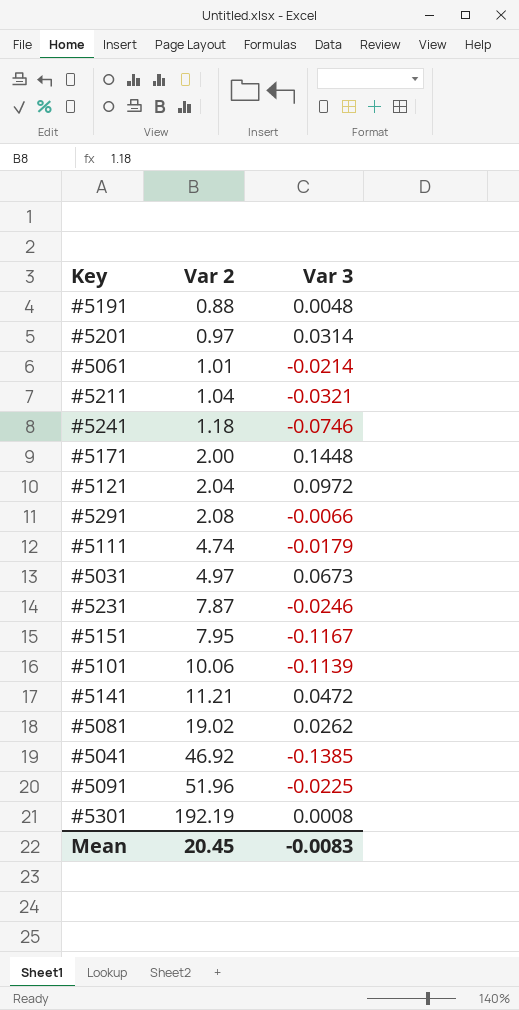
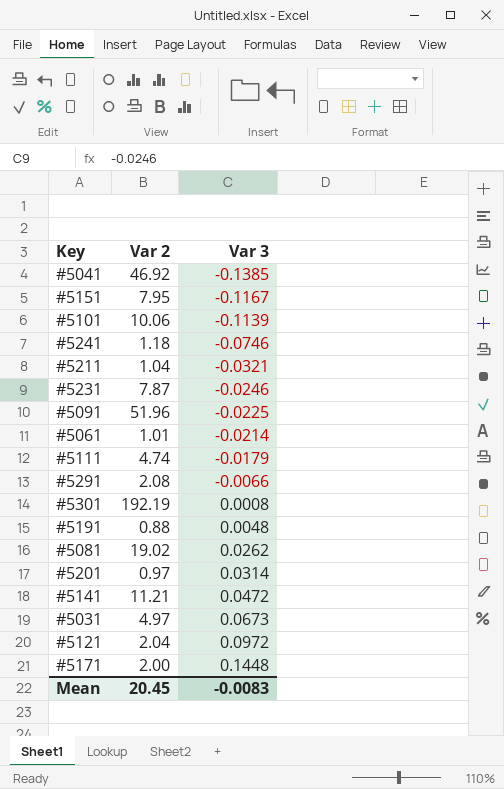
row order: Var 2 ascending -> Var 3 ascending

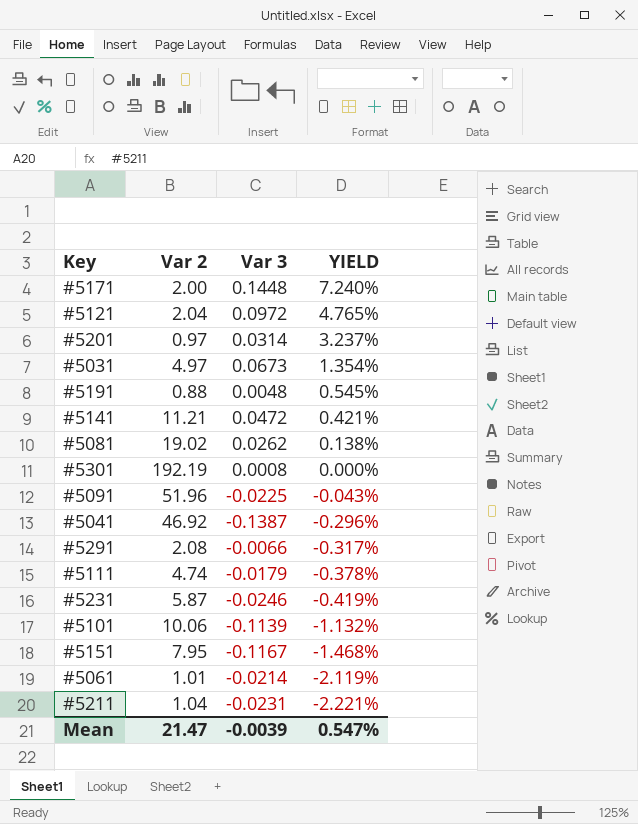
row order: Var 3 ascending -> YIELD descending
column YIELD | formula: none -> [Var 3] / [Var 2]
row #5241: 1.18 | -0.0746 -> none
#5041 | Var 3: -0.1385 -> -0.1387
#5231 | Var 2: 7.87 -> 5.87
#5211 | Var 3: -0.0321 -> -0.0231
Mean | Var 2: 20.45 -> 21.47
Mean | Var 3: -0.0083 -> -0.0039

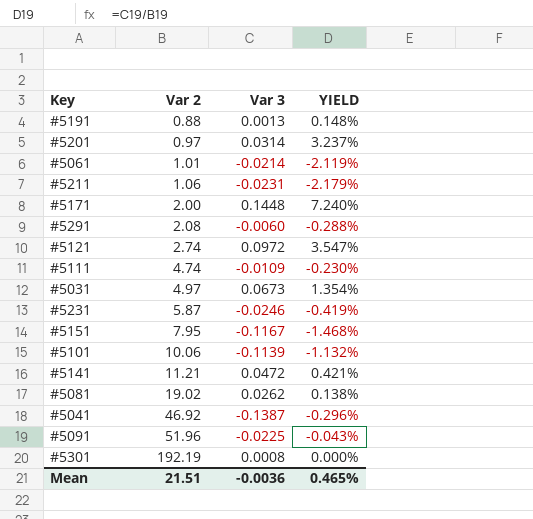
row order: YIELD descending -> Var 2 ascending
#5191 | Var 3: 0.0048 -> 0.0013
#5191 | YIELD: 0.545% -> 0.148%
#5211 | Var 2: 1.04 -> 1.06
#5211 | YIELD: -2.221% -> -2.179%
#5291 | Var 3: -0.0066 -> -0.0060
#5291 | YIELD: -0.317% -> -0.288%
#5121 | Var 2: 2.04 -> 2.74
#5121 | YIELD: 4.765% -> 3.547%
#5111 | Var 3: -0.0179 -> -0.0109
#5111 | YIELD: -0.378% -> -0.230%
Mean | Var 2: 21.47 -> 21.51
Mean | Var 3: -0.0039 -> -0.0036
Mean | YIELD: 0.547% -> 0.465%

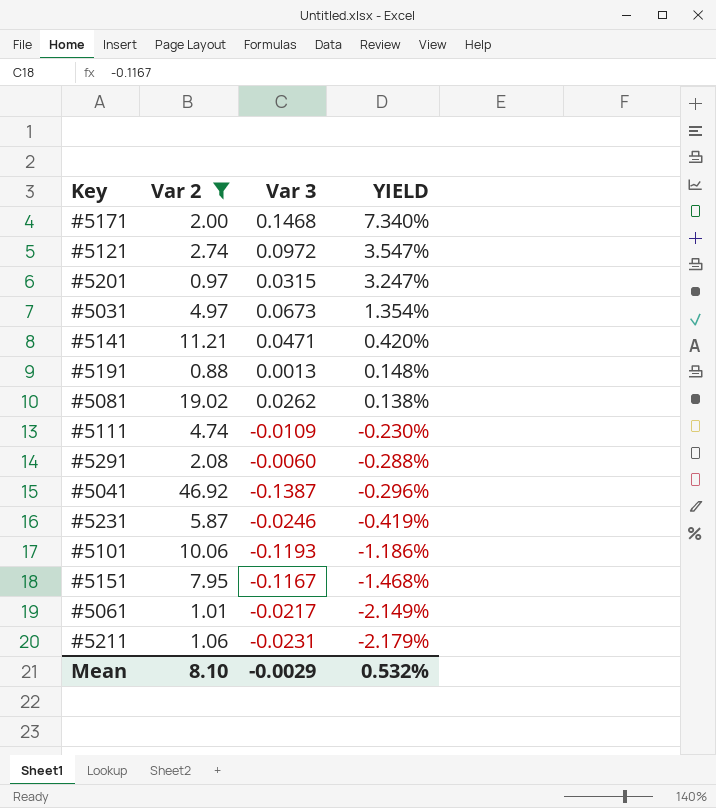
filter: none -> Var 2 <= 46.92
row order: Var 2 ascending -> YIELD descending
#5171 | Var 3: 0.1448 -> 0.1468
#5171 | YIELD: 7.240% -> 7.340%
#5201 | Var 3: 0.0314 -> 0.0315
#5201 | YIELD: 3.237% -> 3.247%
#5141 | Var 3: 0.0472 -> 0.0471
#5141 | YIELD: 0.421% -> 0.420%
#5101 | Var 3: -0.1139 -> -0.1193
#5101 | YIELD: -1.132% -> -1.186%
#5061 | Var 3: -0.0214 -> -0.0217
#5061 | YIELD: -2.119% -> -2.149%
Mean | Var 2: 21.51 -> 8.10
Mean | Var 3: -0.0036 -> -0.0029
Mean | YIELD: 0.465% -> 0.532%

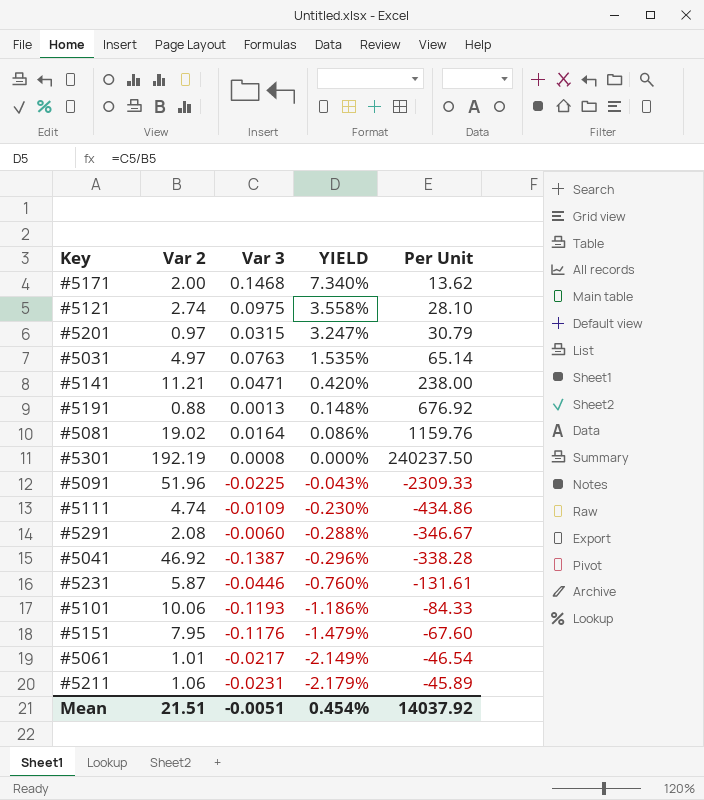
filter: Var 2 <= 46.92 -> none
column Per Unit | formula: none -> [Var 2] / [Var 3]
#5121 | Var 3: 0.0972 -> 0.0975
#5121 | YIELD: 3.547% -> 3.558%
#5031 | Var 3: 0.0673 -> 0.0763
#5031 | YIELD: 1.354% -> 1.535%
#5081 | Var 3: 0.0262 -> 0.0164
#5081 | YIELD: 0.138% -> 0.086%
#5231 | Var 3: -0.0246 -> -0.0446
#5231 | YIELD: -0.419% -> -0.760%
#5151 | Var 3: -0.1167 -> -0.1176
#5151 | YIELD: -1.468% -> -1.479%
Mean | Var 2: 8.10 -> 21.51
Mean | Var 3: -0.0029 -> -0.0051
Mean | YIELD: 0.532% -> 0.454%

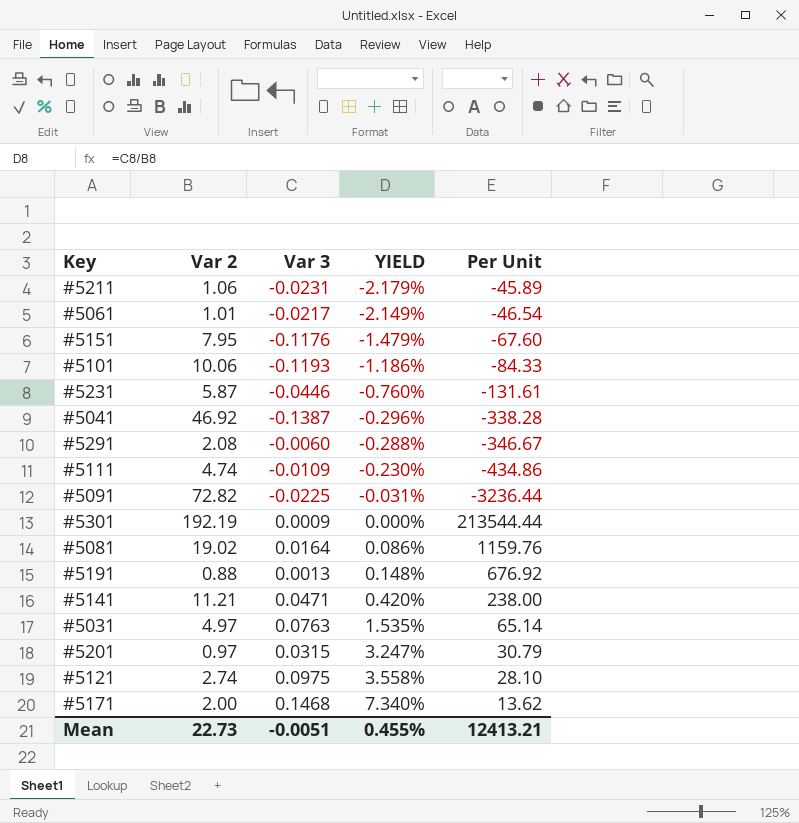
row order: YIELD descending -> YIELD ascending
#5091 | Var 2: 51.96 -> 72.82
#5091 | YIELD: -0.043% -> -0.031%
#5091 | Per Unit: -2309.33 -> -3236.44
#5301 | Var 3: 0.0008 -> 0.0009
#5301 | Per Unit: 240237.50 -> 213544.44
Mean | Var 2: 21.51 -> 22.73
Mean | YIELD: 0.454% -> 0.455%
Mean | Per Unit: 14037.92 -> 12413.21

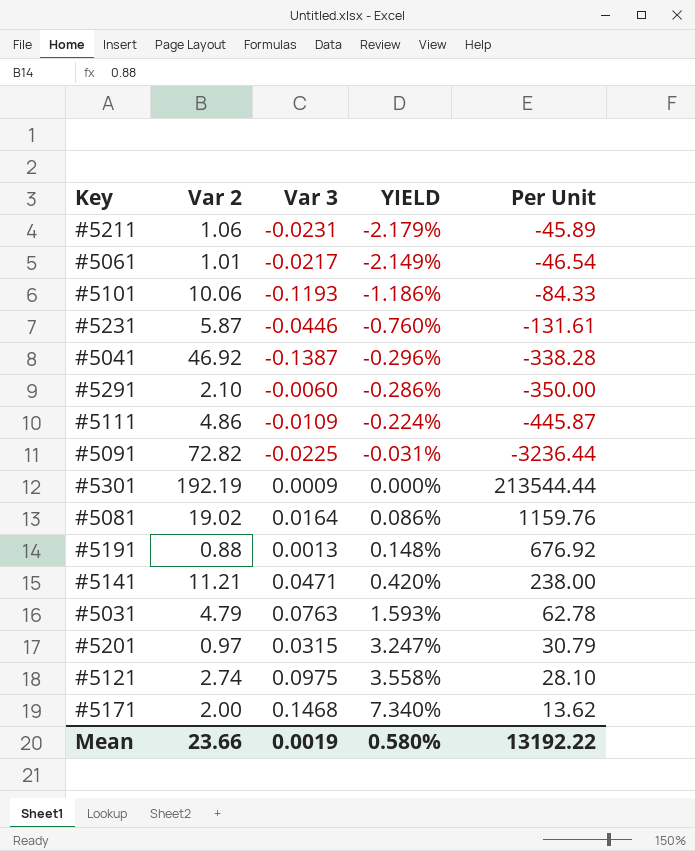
row #5151: 7.95 | -0.1176 | -1.479% | -67.60 -> none
#5291 | Var 2: 2.08 -> 2.10
#5291 | YIELD: -0.288% -> -0.286%
#5291 | Per Unit: -346.67 -> -350.00
#5111 | Var 2: 4.74 -> 4.86
#5111 | YIELD: -0.230% -> -0.224%
#5111 | Per Unit: -434.86 -> -445.87
#5031 | Var 2: 4.97 -> 4.79
#5031 | YIELD: 1.535% -> 1.593%
#5031 | Per Unit: 65.14 -> 62.78
Mean | Var 2: 22.73 -> 23.66
Mean | Var 3: -0.0051 -> 0.0019
Mean | YIELD: 0.455% -> 0.580%
Mean | Per Unit: 12413.21 -> 13192.22

